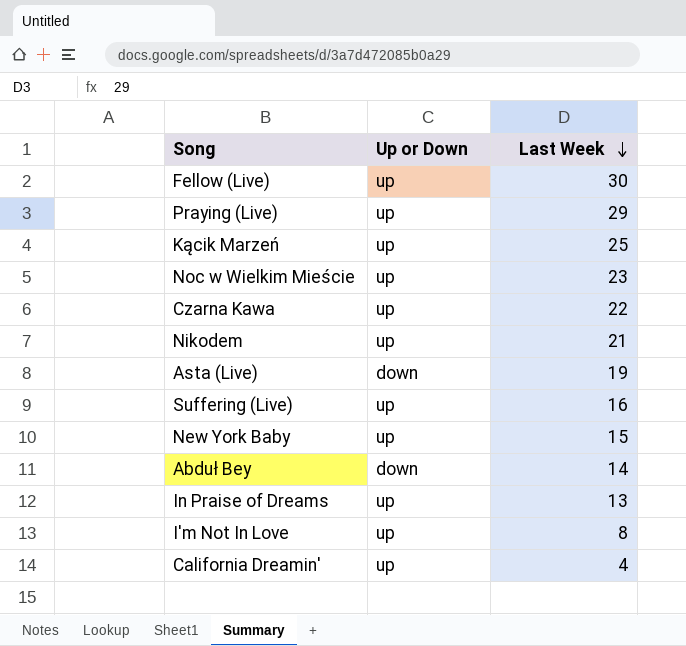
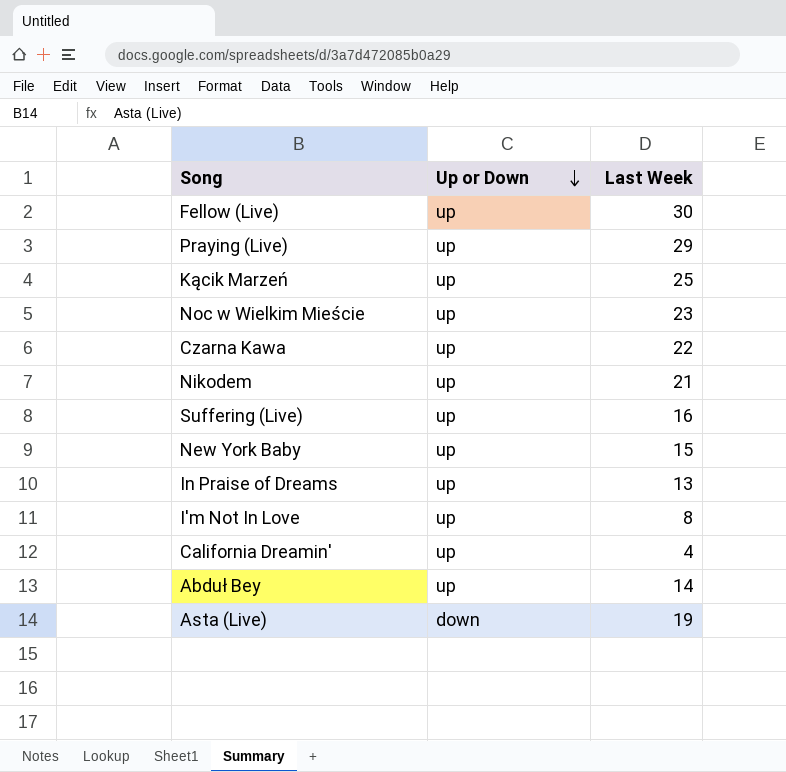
row order: Last Week descending -> Up or Down descending
Abduł Bey | Up or Down: down -> up

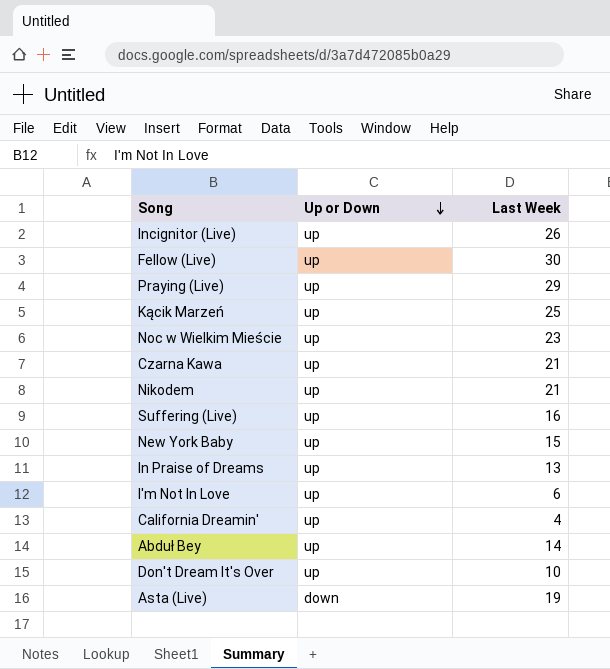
row Incignitor (Live): none -> up | 26
Czarna Kawa | Last Week: 22 -> 21
I'm Not In Love | Last Week: 8 -> 6
row Don't Dream It's Over: none -> up | 10

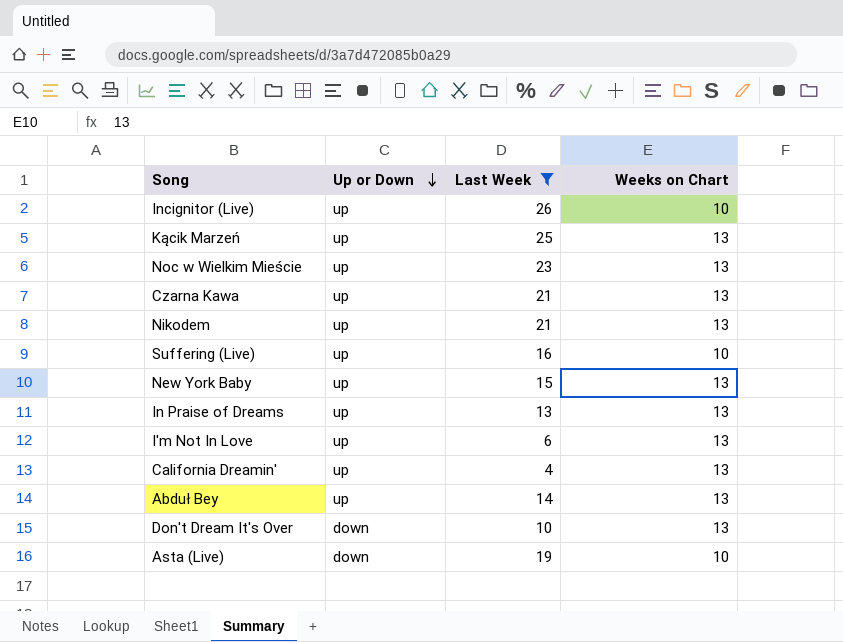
filter: none -> Last Week <= 26
column Weeks on Chart | position: none -> 4
Don't Dream It's Over | Up or Down: up -> down

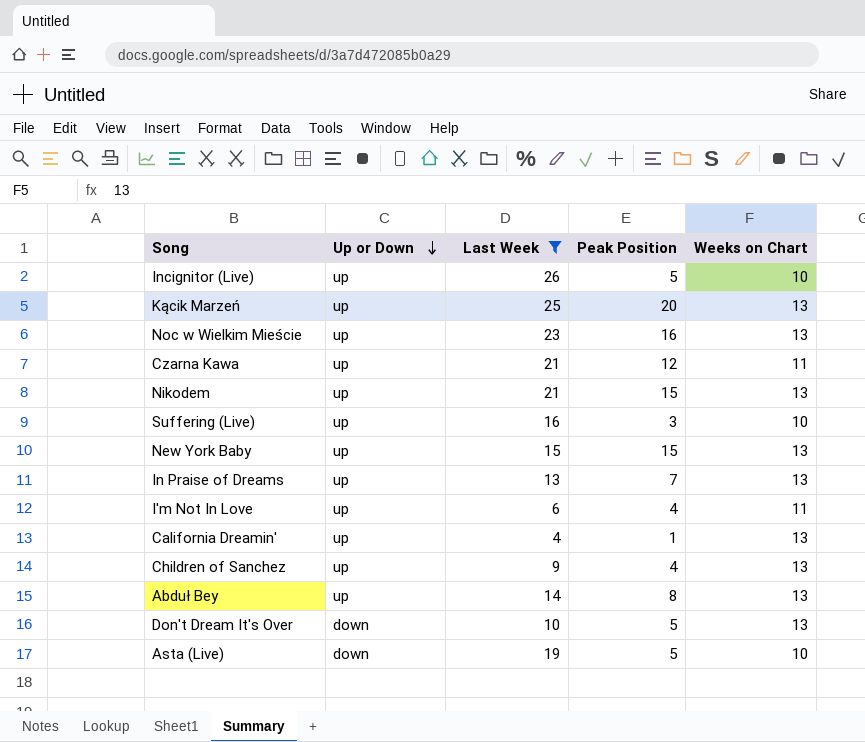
column Peak Position | position: none -> 4
Czarna Kawa | Weeks on Chart: 13 -> 11
I'm Not In Love | Weeks on Chart: 13 -> 11
row Children of Sanchez: none -> up | 9 | 4 | 13

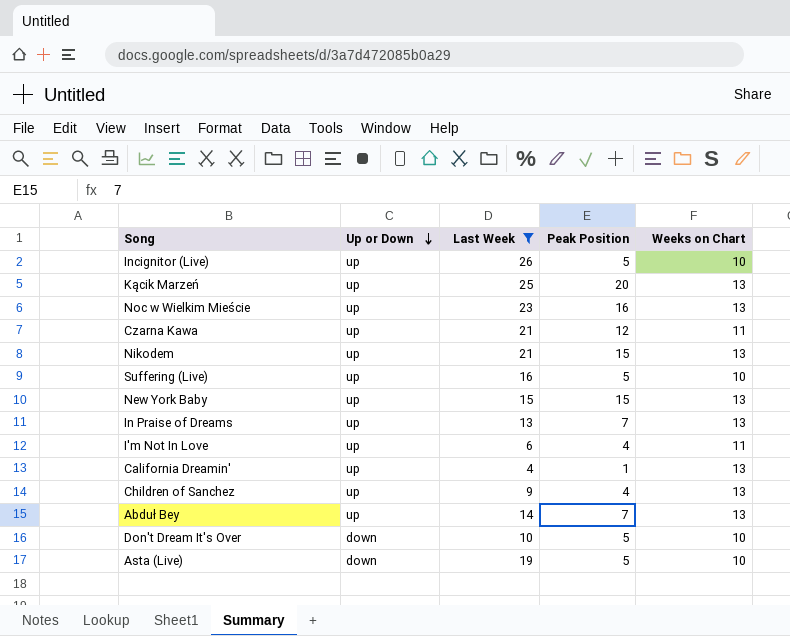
Suffering (Live) | Peak Position: 3 -> 5
Abduł Bey | Peak Position: 8 -> 7
Don't Dream It's Over | Weeks on Chart: 13 -> 10

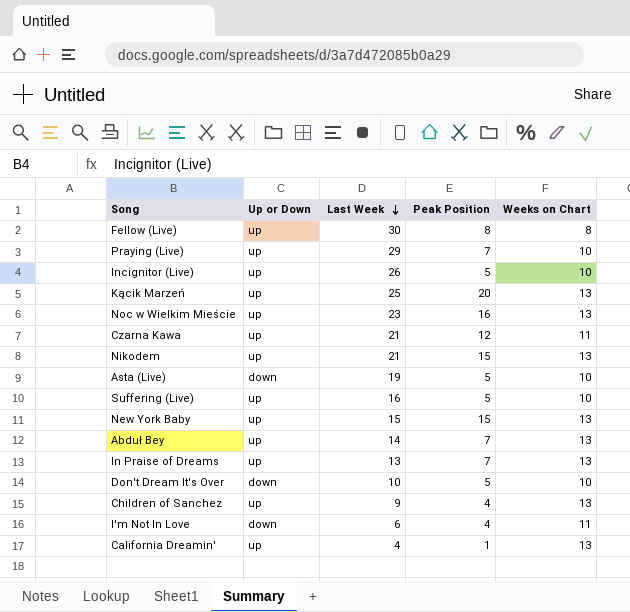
filter: Last Week <= 26 -> none
row order: Up or Down descending -> Last Week descending
I'm Not In Love | Up or Down: up -> down

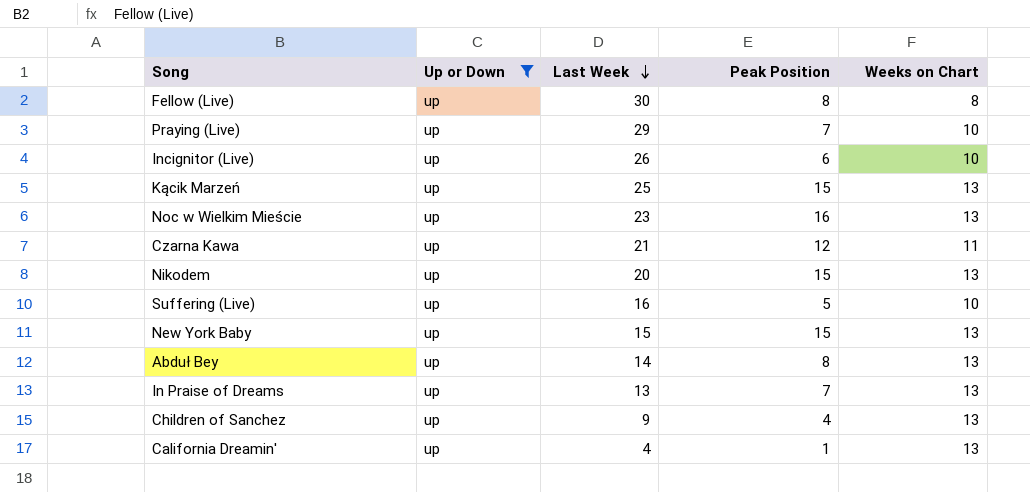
filter: none -> Up or Down = up
Incignitor (Live) | Peak Position: 5 -> 6
Kącik Marzeń | Peak Position: 20 -> 15
Nikodem | Last Week: 21 -> 20
Abduł Bey | Peak Position: 7 -> 8

